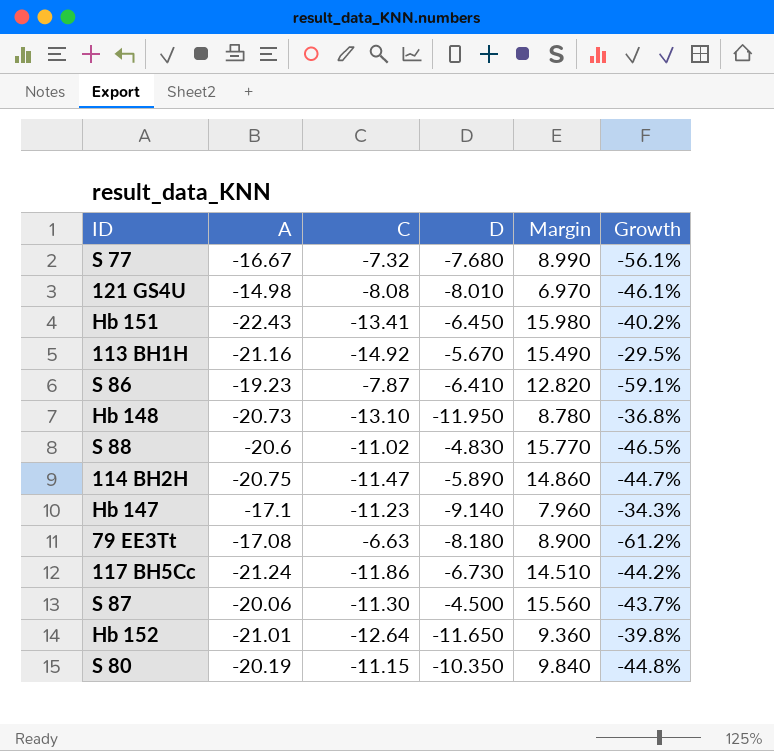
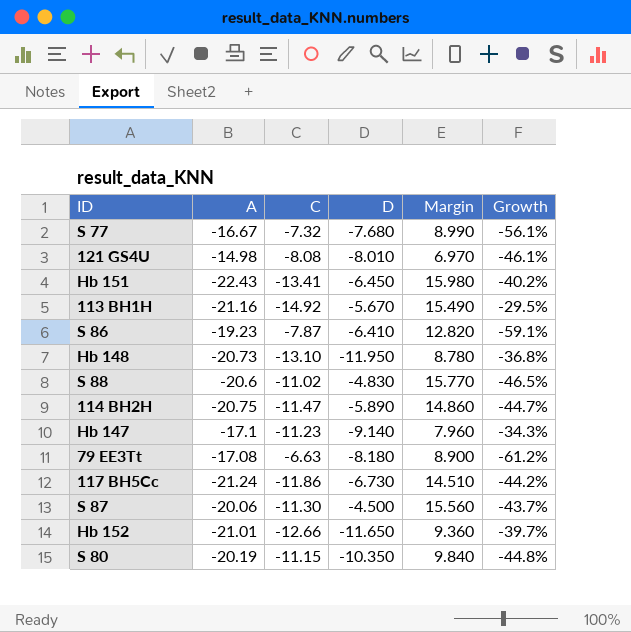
Hb 152 | C: -12.64 -> -12.66
Hb 152 | Growth: -39.8% -> -39.7%

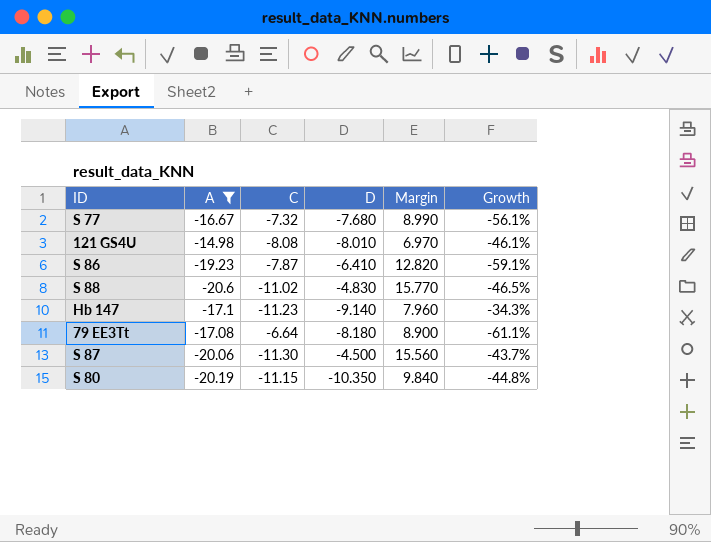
filter: none -> A >= -20.6
79 EE3Tt | C: -6.63 -> -6.64
79 EE3Tt | Growth: -61.2% -> -61.1%

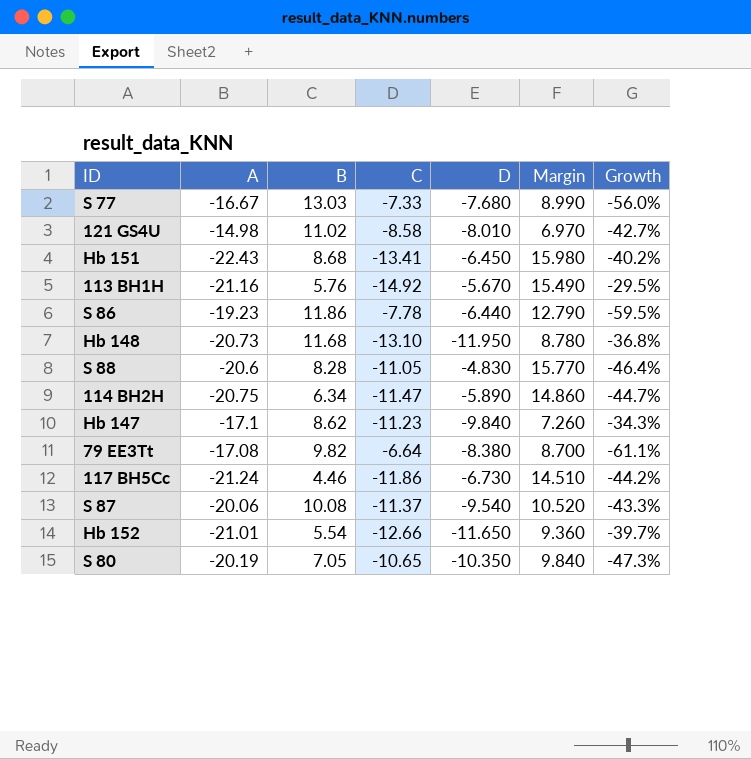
filter: A >= -20.6 -> none
column B | position: none -> 3
S 77 | C: -7.32 -> -7.33
S 77 | Growth: -56.1% -> -56.0%
121 GS4U | C: -8.08 -> -8.58
121 GS4U | Growth: -46.1% -> -42.7%
S 86 | C: -7.87 -> -7.78
S 86 | D: -6.410 -> -6.440
S 86 | Margin: 12.820 -> 12.790
S 86 | Growth: -59.1% -> -59.5%
S 88 | C: -11.02 -> -11.05
S 88 | Growth: -46.5% -> -46.4%
Hb 147 | D: -9.140 -> -9.840
Hb 147 | Margin: 7.960 -> 7.260
79 EE3Tt | D: -8.180 -> -8.380
79 EE3Tt | Margin: 8.900 -> 8.700
S 87 | C: -11.30 -> -11.37
S 87 | D: -4.500 -> -9.540
S 87 | Margin: 15.560 -> 10.520
S 87 | Growth: -43.7% -> -43.3%
S 80 | C: -11.15 -> -10.65
S 80 | Growth: -44.8% -> -47.3%

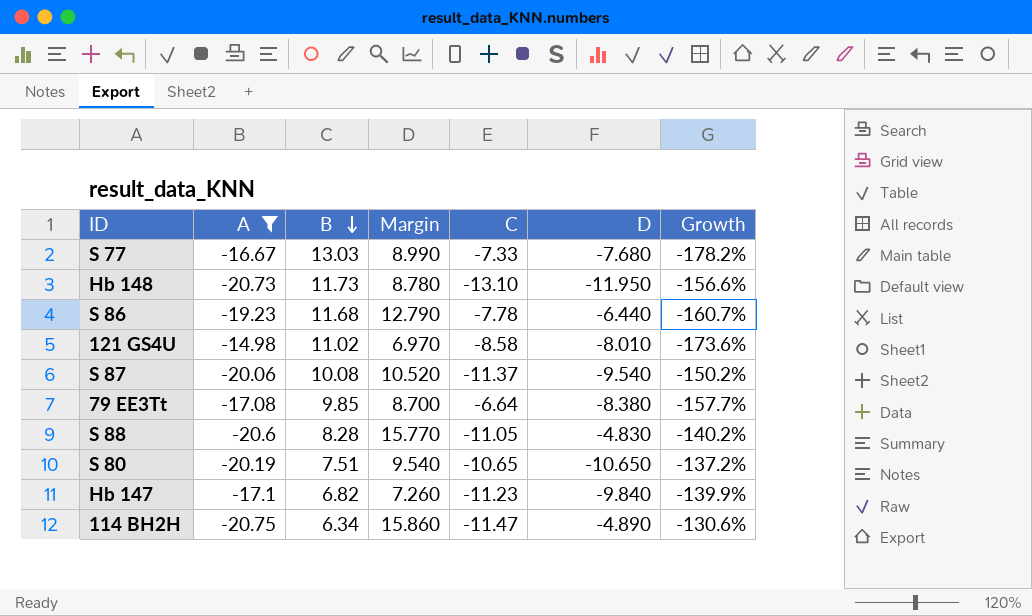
filter: none -> A >= -20.75
row order: none -> B descending
column Margin | position: 6 -> 4
column Growth | formula: ([C] - [A]) / [A] -> ([B] - [A]) / [A]
Hb 148 | B: 11.68 -> 11.73
S 86 | B: 11.86 -> 11.68
79 EE3Tt | B: 9.82 -> 9.85
S 80 | B: 7.05 -> 7.51
S 80 | Margin: 9.840 -> 9.540
S 80 | D: -10.350 -> -10.650
Hb 147 | B: 8.62 -> 6.82
114 BH2H | Margin: 14.860 -> 15.860
114 BH2H | D: -5.890 -> -4.890

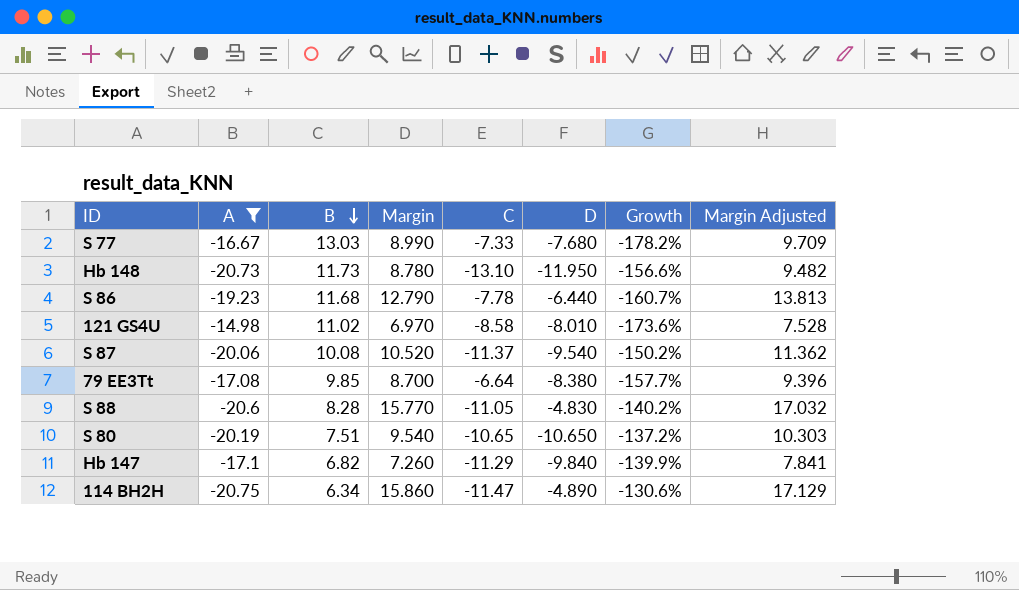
column Margin Adjusted | formula: none -> [Margin] * 1.08
Hb 147 | C: -11.23 -> -11.29

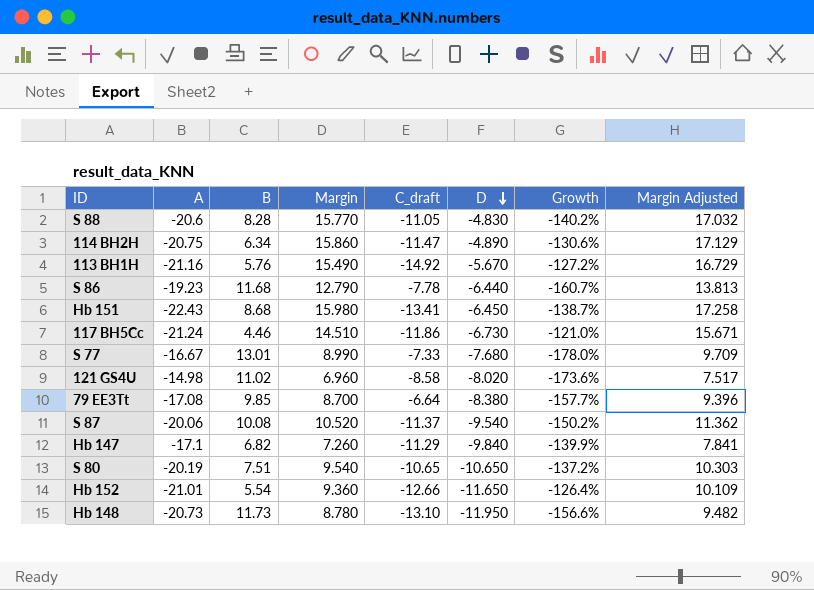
filter: A >= -20.75 -> none
row order: B descending -> D descending
column name: C -> C_draft
S 77 | B: 13.03 -> 13.01
S 77 | Growth: -178.2% -> -178.0%
121 GS4U | Margin: 6.970 -> 6.960
121 GS4U | D: -8.010 -> -8.020
121 GS4U | Margin Adjusted: 7.528 -> 7.517

